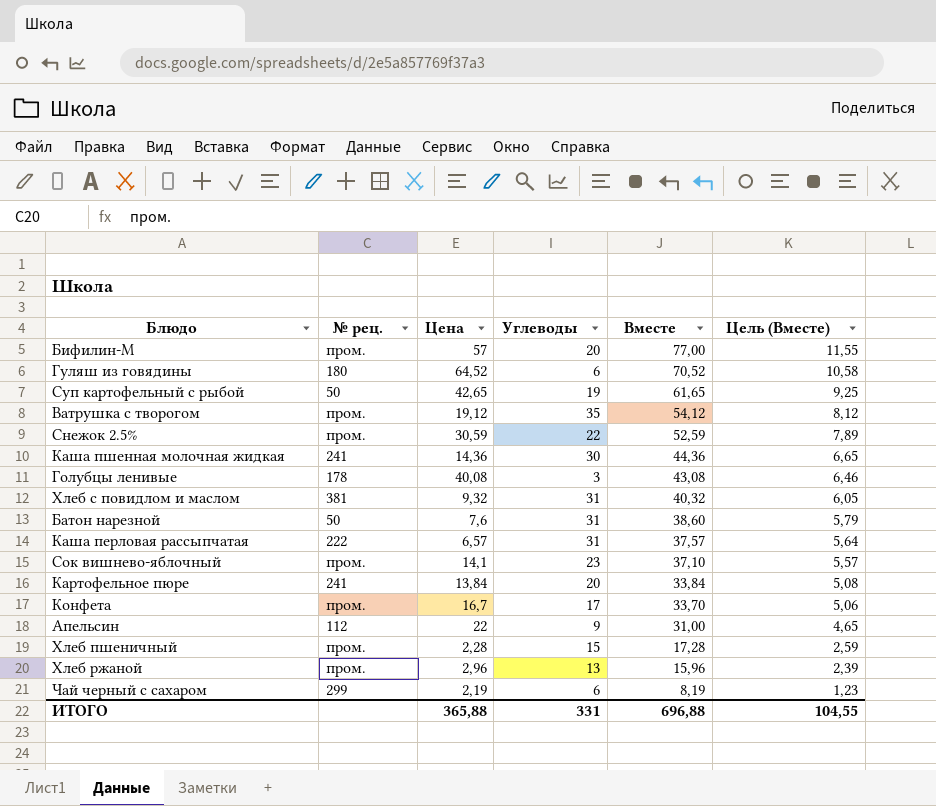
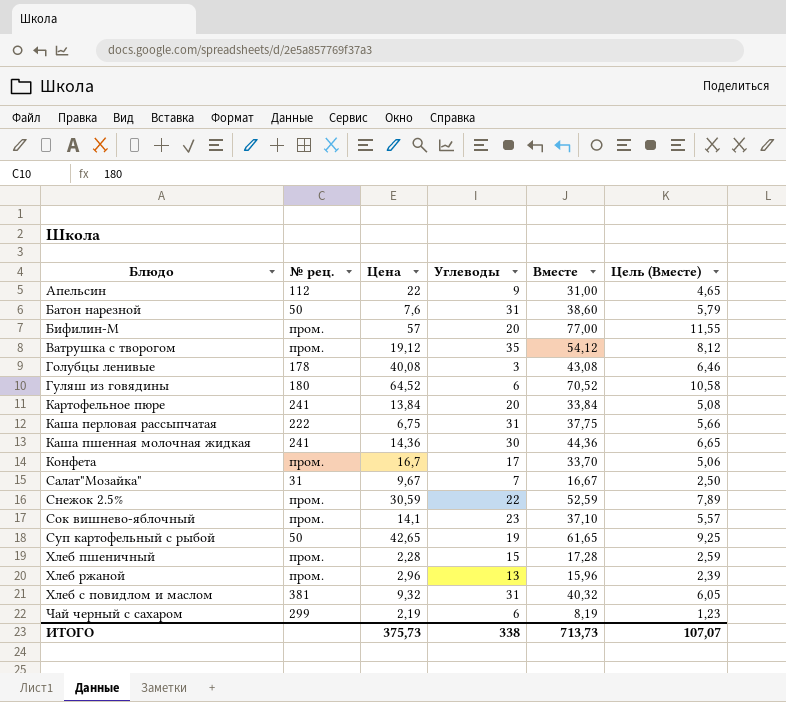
row order: Вместе descending -> Блюдо ascending
Каша перловая рассыпчатая | Цена: 6,57 -> 6,75
Каша перловая рассыпчатая | Вместе: 37,57 -> 37,75
Каша перловая рассыпчатая | Цель (Вместе): 5,64 -> 5,66
row Салат"Мозайка": none -> 31 | 9,67 | 7 | 16,67 | 2,50
ИТОГО | Цена: 365,88 -> 375,73
ИТОГО | Углеводы: 331 -> 338
ИТОГО | Вместе: 696,88 -> 713,73
ИТОГО | Цель (Вместе): 104,55 -> 107,07

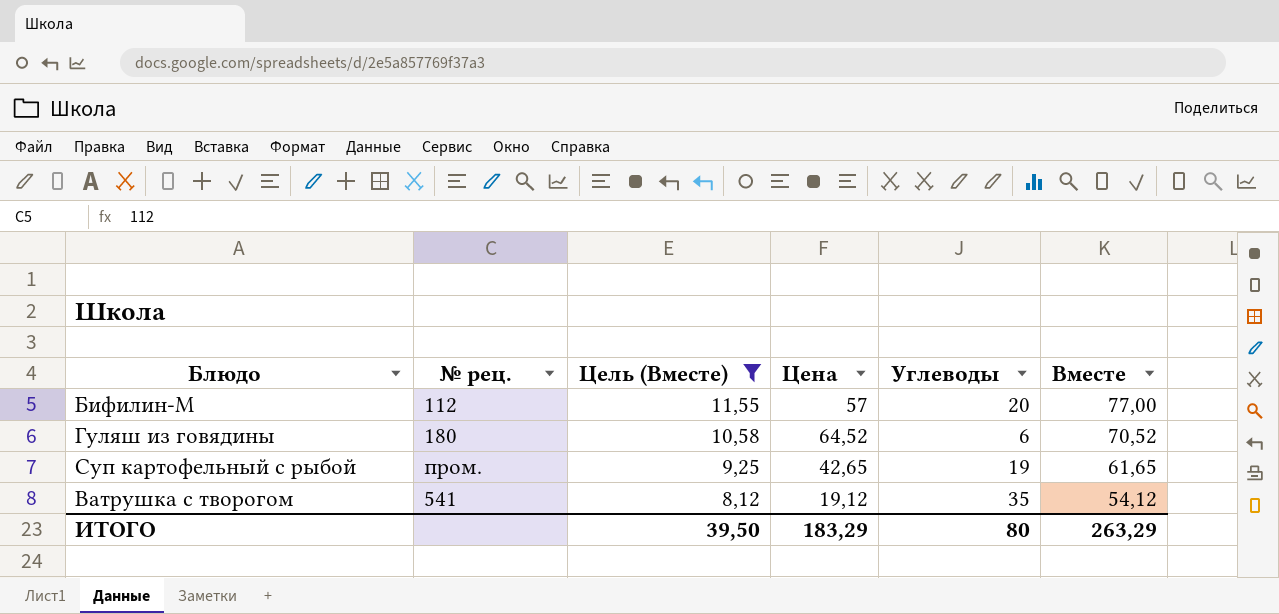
filter: none -> Цель (Вместе) >= 8,12
row order: Блюдо ascending -> Цель (Вместе) descending
column Цель (Вместе) | position: 6 -> 3
Бифилин-М | № рец.: пром. -> 112
Суп картофельный с рыбой | № рец.: 50 -> пром.
Ватрушка с творогом | № рец.: пром. -> 541
ИТОГО | Цель (Вместе): 107,07 -> 39,50
ИТОГО | Цена: 375,73 -> 183,29
ИТОГО | Углеводы: 338 -> 80
ИТОГО | Вместе: 713,73 -> 263,29

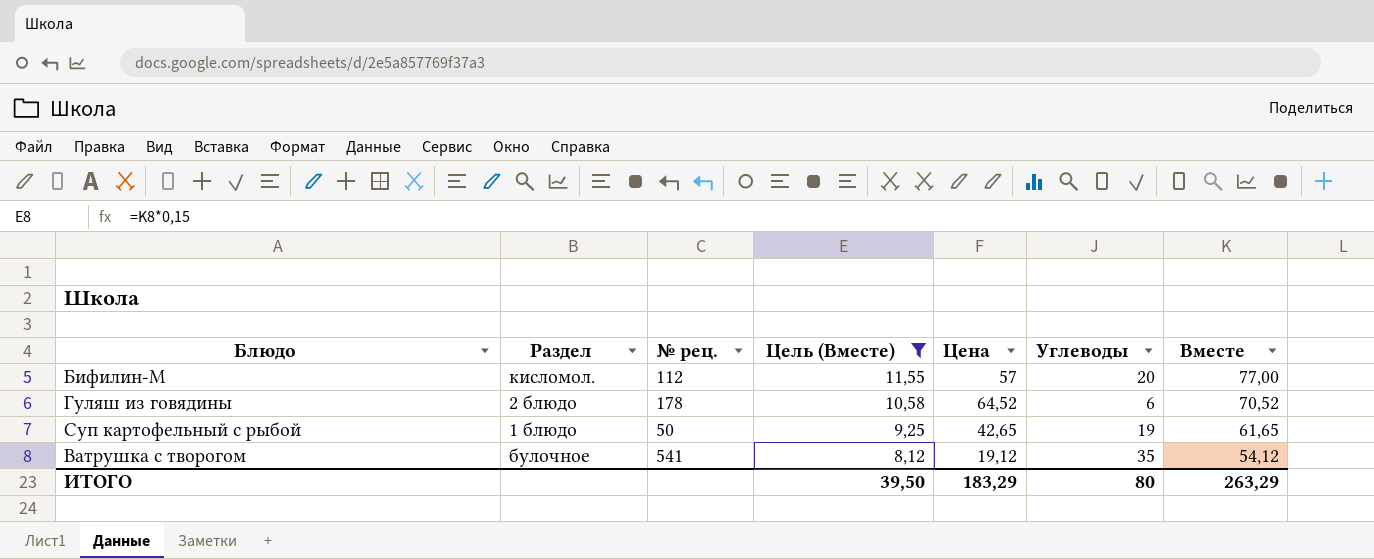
column Раздел | position: none -> 2
Гуляш из говядины | № рец.: 180 -> 178
Суп картофельный с рыбой | № рец.: пром. -> 50

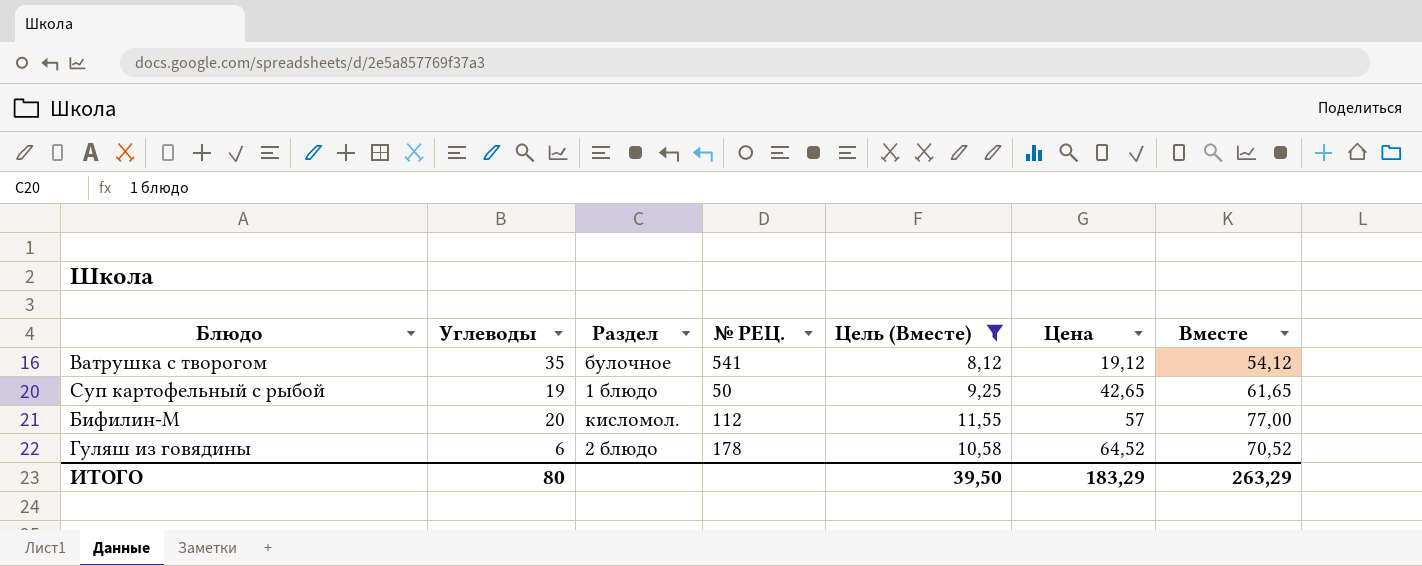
row order: Цель (Вместе) descending -> Цена ascending
column Углеводы | position: 6 -> 2
column name: № рец. -> № РЕЦ.

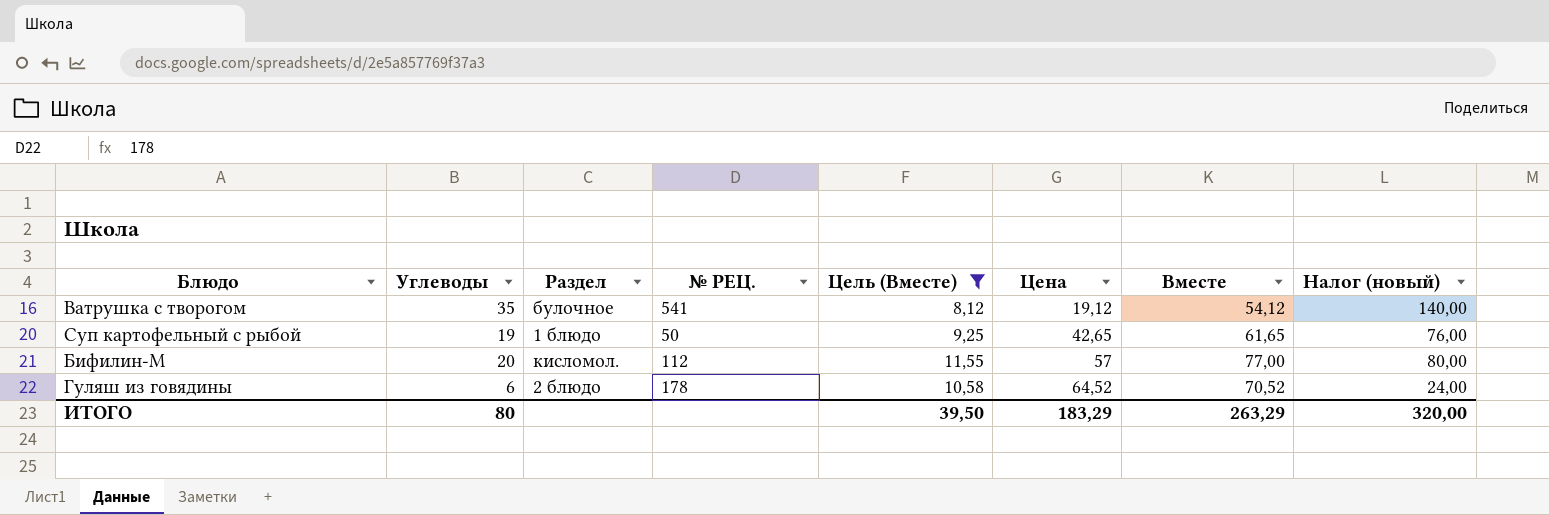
column Налог (новый) | formula: none -> [Углеводы] * 4

